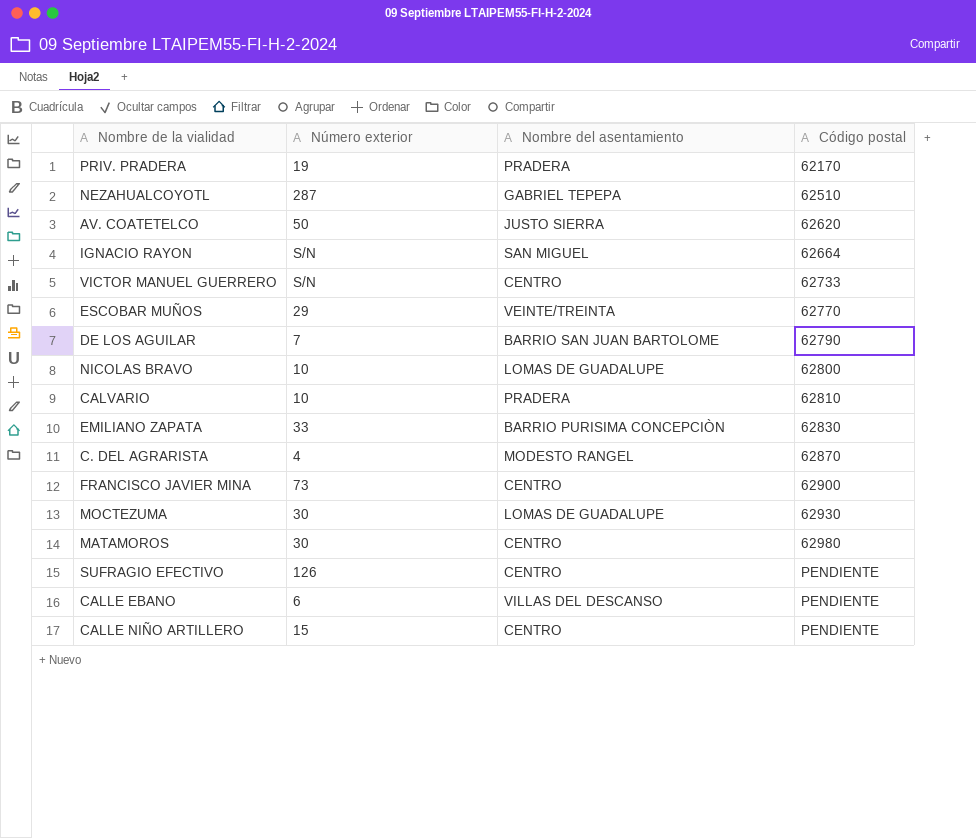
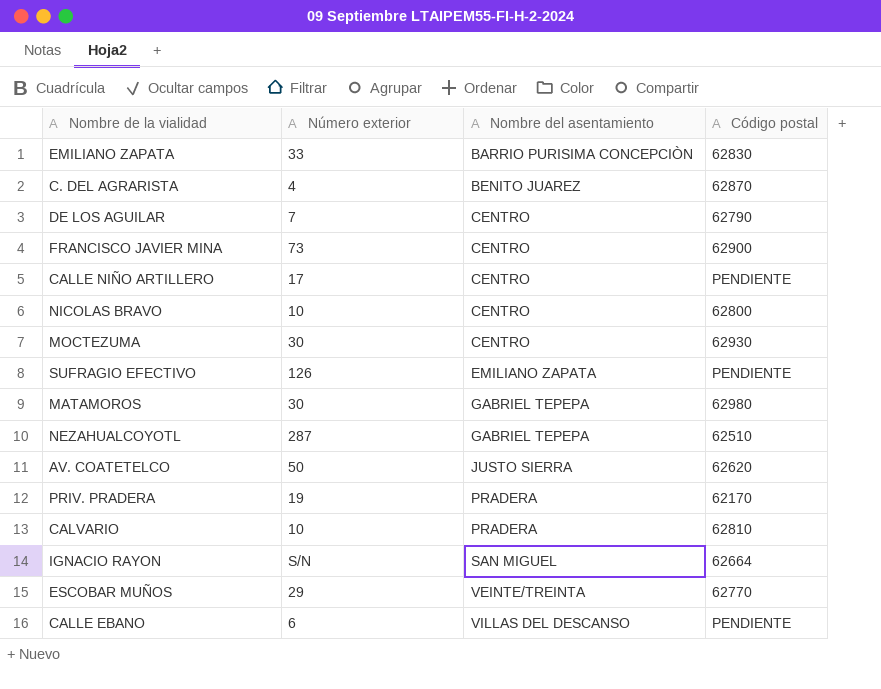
row order: Código postal ascending -> Nombre del asentamiento ascending
row VICTOR MANUEL GUERRERO: S/N | CENTRO | 62733 -> none
C. DEL AGRARISTA | Nombre del asentamiento: MODESTO RANGEL -> BENITO JUAREZ
DE LOS AGUILAR | Nombre del asentamiento: BARRIO SAN JUAN BARTOLOME -> CENTRO
CALLE NIÑO ARTILLERO | Número exterior: 15 -> 17
NICOLAS BRAVO | Nombre del asentamiento: LOMAS DE GUADALUPE -> CENTRO
MOCTEZUMA | Nombre del asentamiento: LOMAS DE GUADALUPE -> CENTRO
SUFRAGIO EFECTIVO | Nombre del asentamiento: CENTRO -> EMILIANO ZAPATA
MATAMOROS | Nombre del asentamiento: CENTRO -> GABRIEL TEPEPA

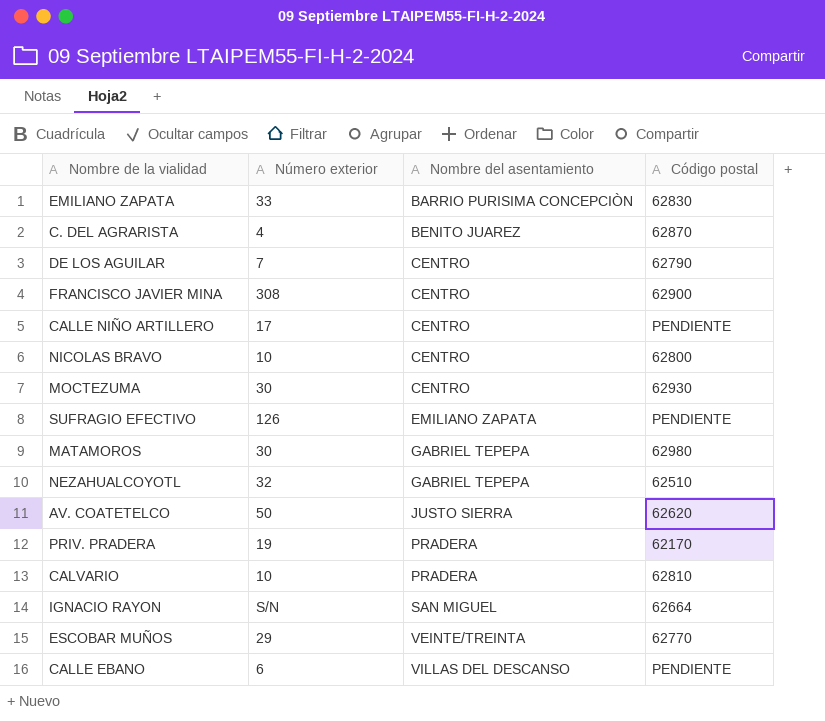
FRANCISCO JAVIER MINA | Número exterior: 73 -> 308
NEZAHUALCOYOTL | Número exterior: 287 -> 32

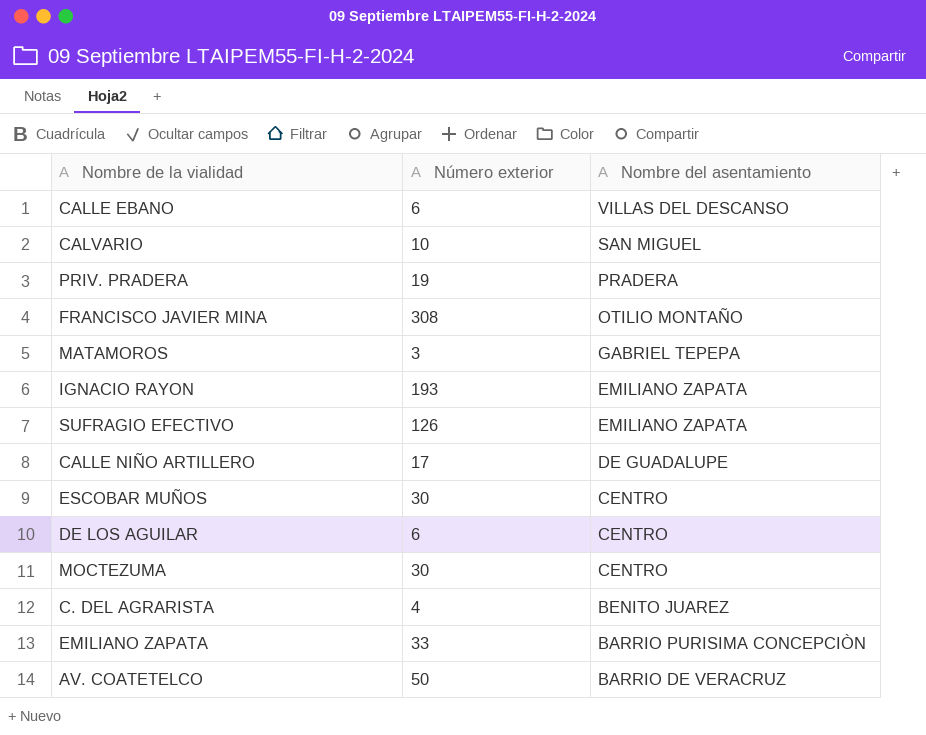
row order: Nombre del asentamiento ascending -> Nombre del asentamiento descending
column Código postal | position: 4 -> none
row NICOLAS BRAVO: 10 | CENTRO | 62800 -> none
row NEZAHUALCOYOTL: 32 | GABRIEL TEPEPA | 62510 -> none
CALVARIO | Nombre del asentamiento: PRADERA -> SAN MIGUEL
FRANCISCO JAVIER MINA | Nombre del asentamiento: CENTRO -> OTILIO MONTAÑO
MATAMOROS | Número exterior: 30 -> 3
IGNACIO RAYON | Número exterior: S/N -> 193
IGNACIO RAYON | Nombre del asentamiento: SAN MIGUEL -> EMILIANO ZAPATA
CALLE NIÑO ARTILLERO | Nombre del asentamiento: CENTRO -> DE GUADALUPE
ESCOBAR MUÑOS | Número exterior: 29 -> 30
ESCOBAR MUÑOS | Nombre del asentamiento: VEINTE/TREINTA -> CENTRO
DE LOS AGUILAR | Número exterior: 7 -> 6
AV. COATETELCO | Nombre del asentamiento: JUSTO SIERRA -> BARRIO DE VERACRUZ

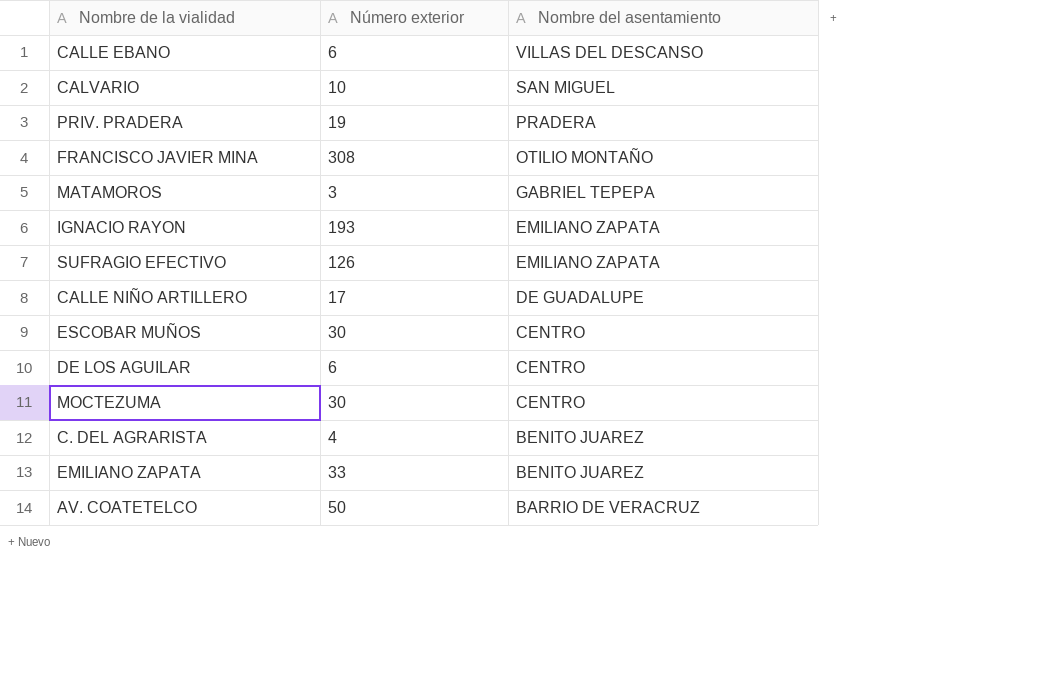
EMILIANO ZAPATA | Nombre del asentamiento: BARRIO PURISIMA CONCEPCIÒN -> BENITO JUAREZ

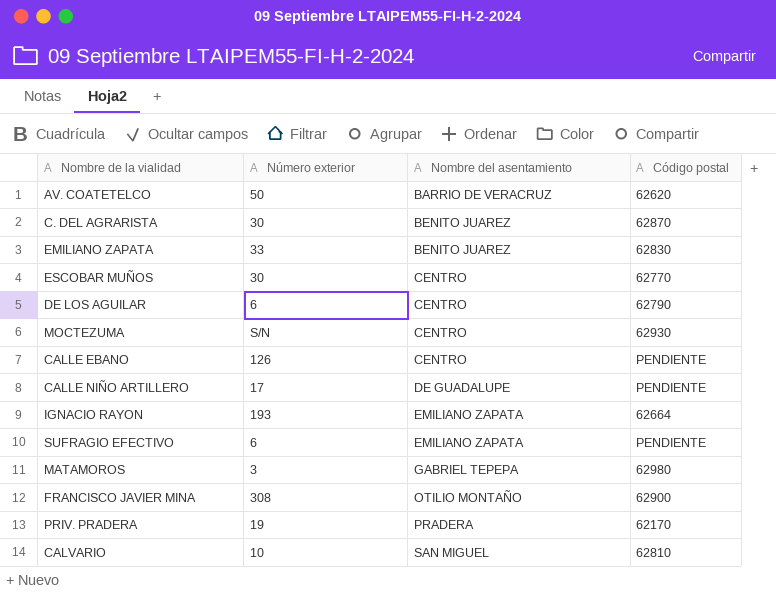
row order: Nombre del asentamiento descending -> Nombre del asentamiento ascending
column Código postal | position: none -> 4
C. DEL AGRARISTA | Número exterior: 4 -> 30
MOCTEZUMA | Número exterior: 30 -> S/N
CALLE EBANO | Número exterior: 6 -> 126
CALLE EBANO | Nombre del asentamiento: VILLAS DEL DESCANSO -> CENTRO
SUFRAGIO EFECTIVO | Número exterior: 126 -> 6

